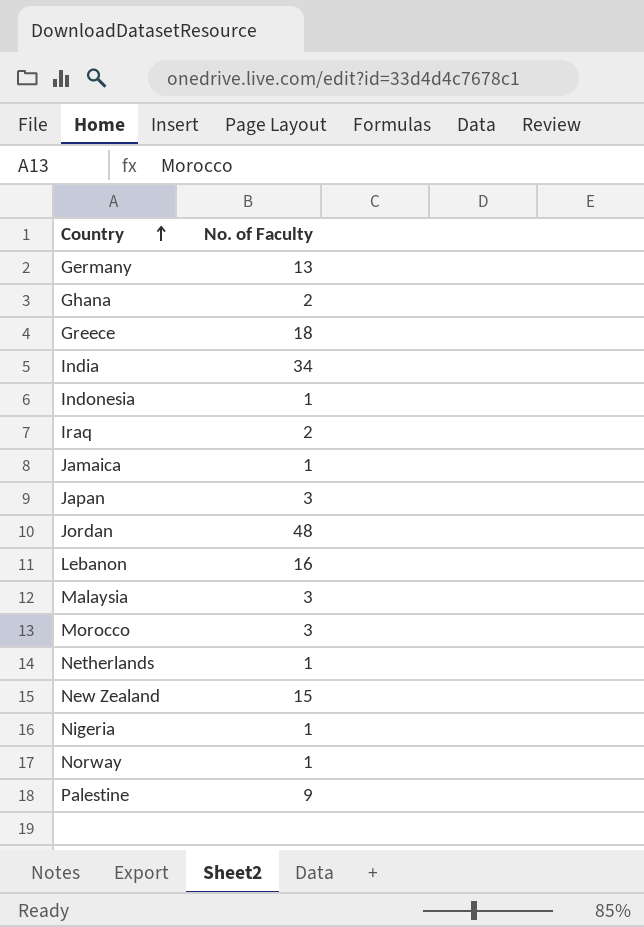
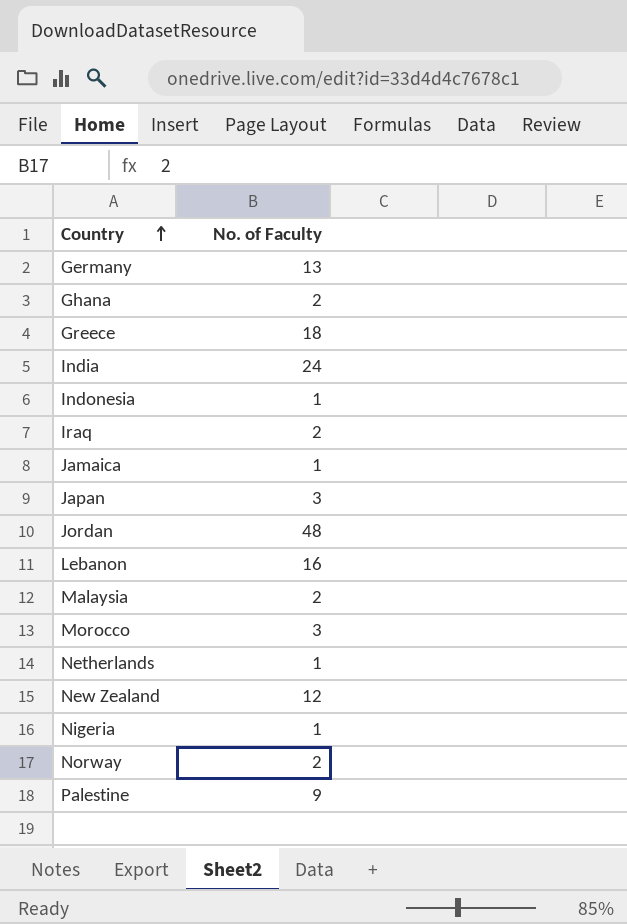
India | No. of Faculty: 34 -> 24
Malaysia | No. of Faculty: 3 -> 2
New Zealand | No. of Faculty: 15 -> 12
Norway | No. of Faculty: 1 -> 2

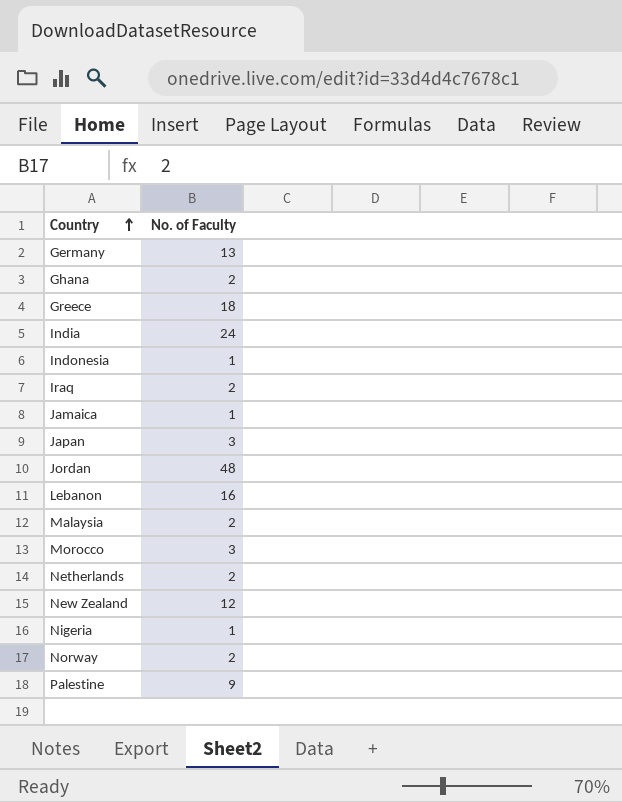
Netherlands | No. of Faculty: 1 -> 2

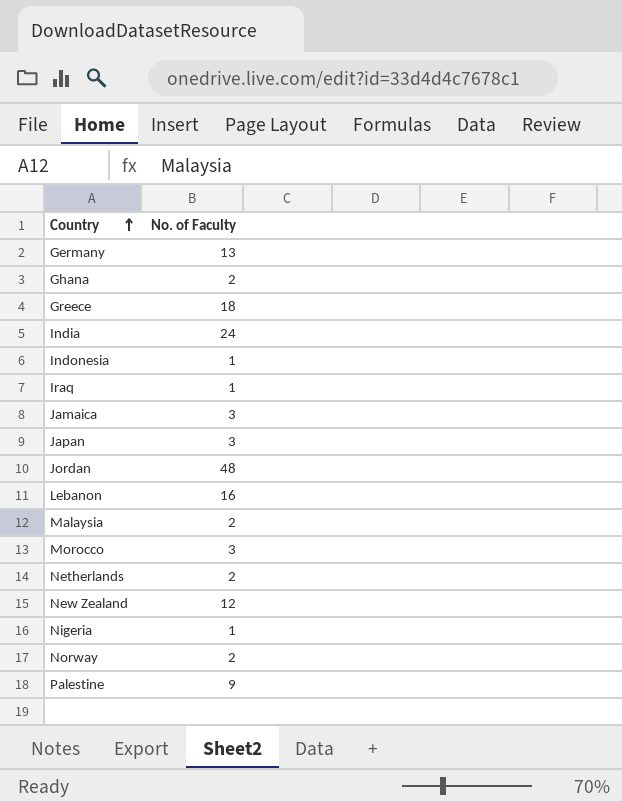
Iraq | No. of Faculty: 2 -> 1
Jamaica | No. of Faculty: 1 -> 3

